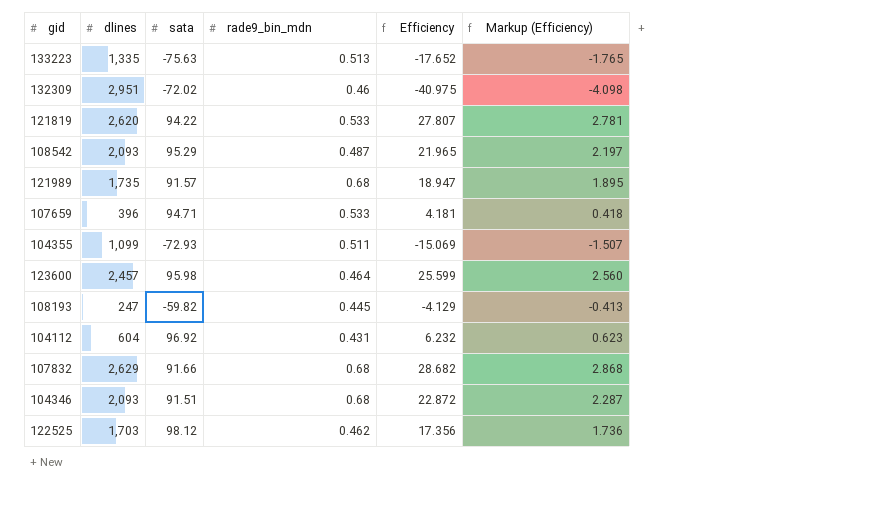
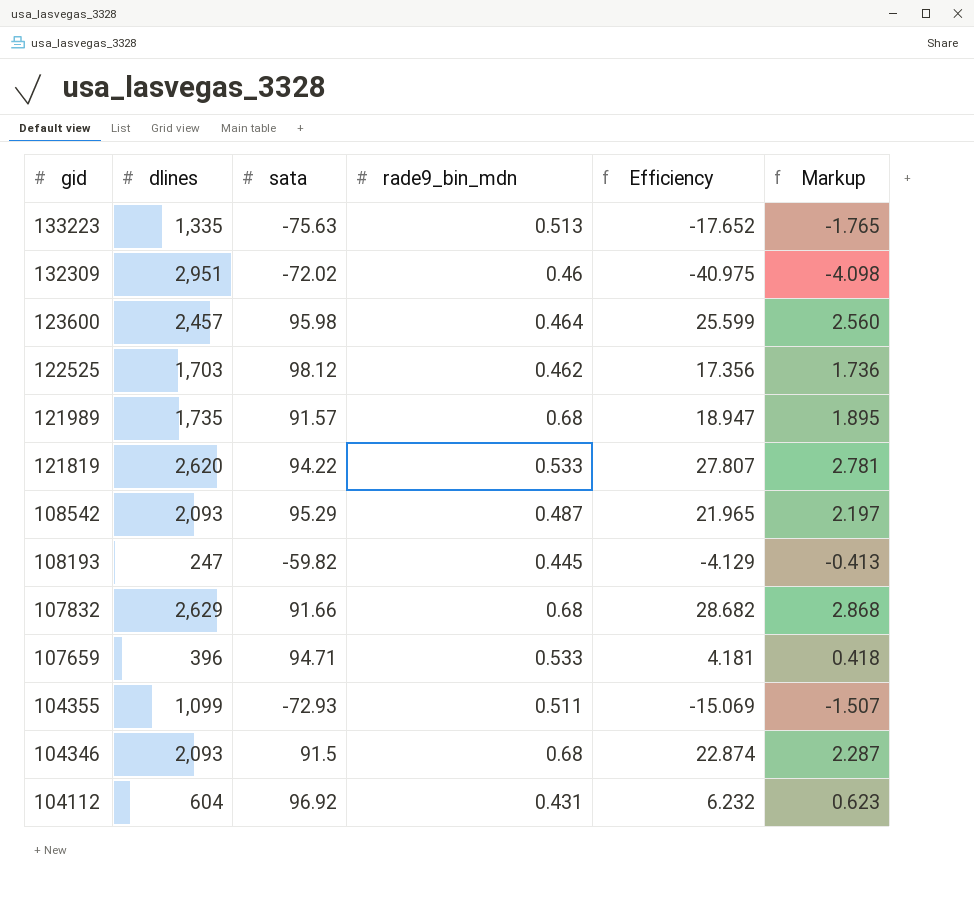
row order: none -> gid descending
column name: Markup (Efficiency) -> Markup
104346 | sata: 91.51 -> 91.5
104346 | Efficiency: 22.872 -> 22.874

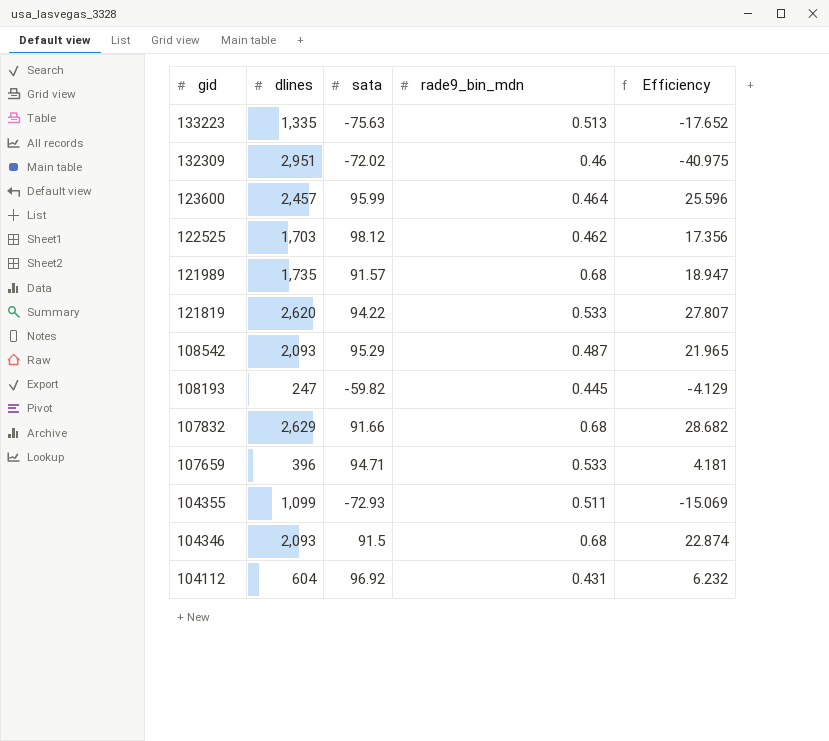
column Markup | formula: [Efficiency] * 0.1 -> none
123600 | sata: 95.98 -> 95.99
123600 | Efficiency: 25.599 -> 25.596

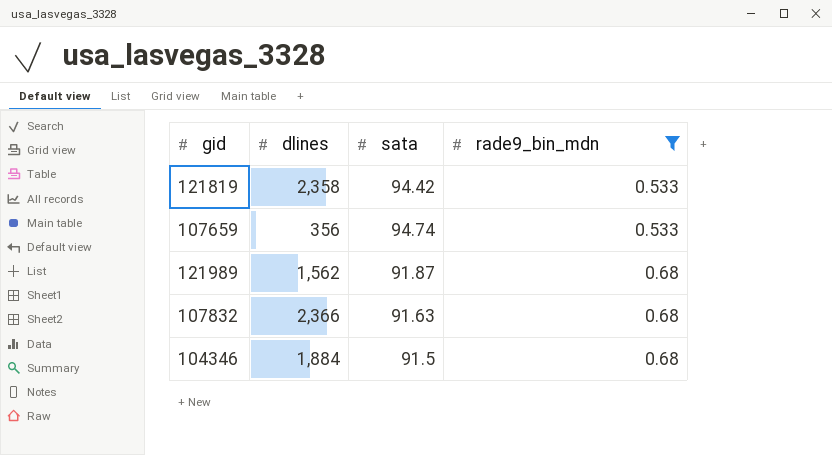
filter: none -> rade9_bin_mdn >= 0.533
row order: gid descending -> rade9_bin_mdn ascending
column Efficiency | formula: [dlines] / [sata] -> none
121819 | dlines: 2,620 -> 2,358
121819 | sata: 94.22 -> 94.42
107659 | dlines: 396 -> 356
107659 | sata: 94.71 -> 94.74
121989 | dlines: 1,735 -> 1,562
121989 | sata: 91.57 -> 91.87
107832 | dlines: 2,629 -> 2,366
107832 | sata: 91.66 -> 91.63
104346 | dlines: 2,093 -> 1,884

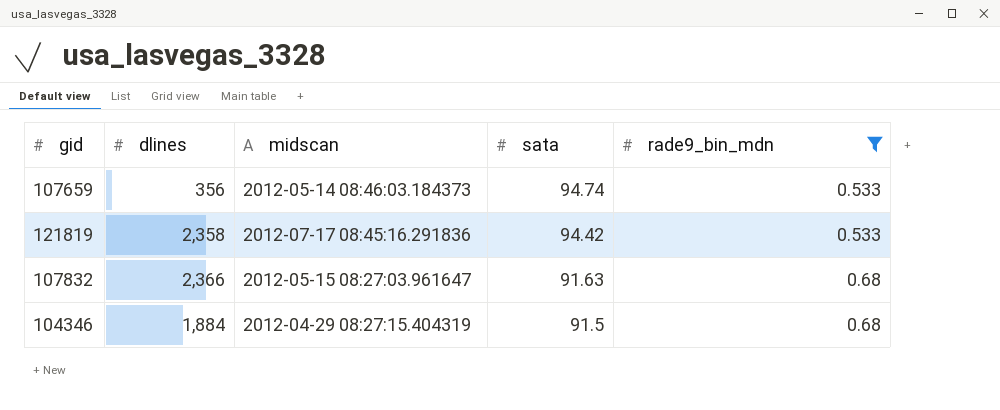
row order: rade9_bin_mdn ascending -> sata descending
column midscan | position: none -> 3
row 121989: 1,562 | 91.87 | 0.68 -> none

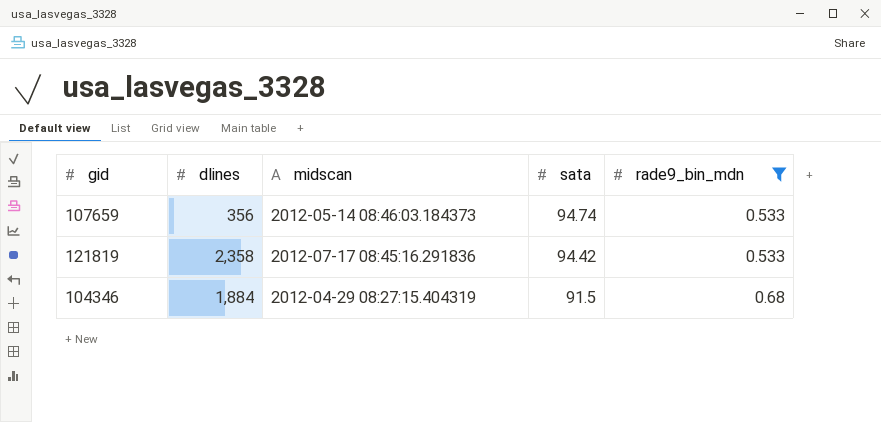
row 107832: 2,366 | 2012-05-15 08:27:03.961647 | 91.63 | 0.68 -> none

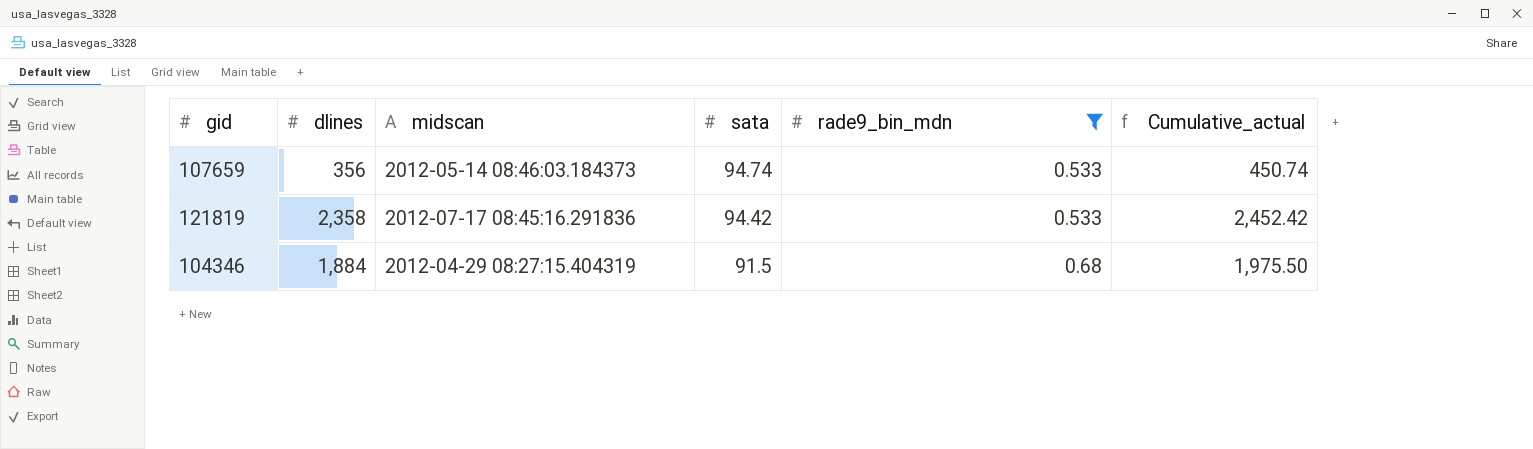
column Cumulative_actual | formula: none -> [dlines] + [sata]

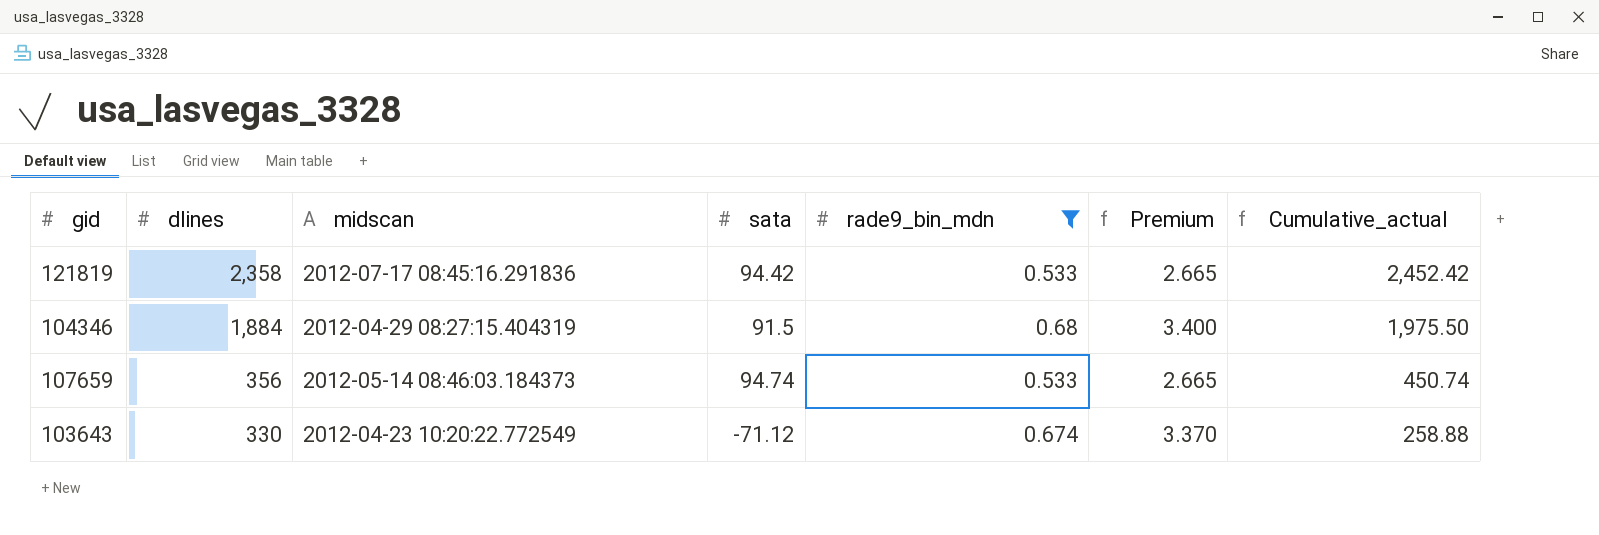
row order: sata descending -> dlines descending
column Premium | formula: none -> [rade9_bin_mdn] * 5
row 103643: none -> 330 | 2012-04-23 10:20:22.772549 | -71.12 | 0.674 | 3.370 | 258.88

